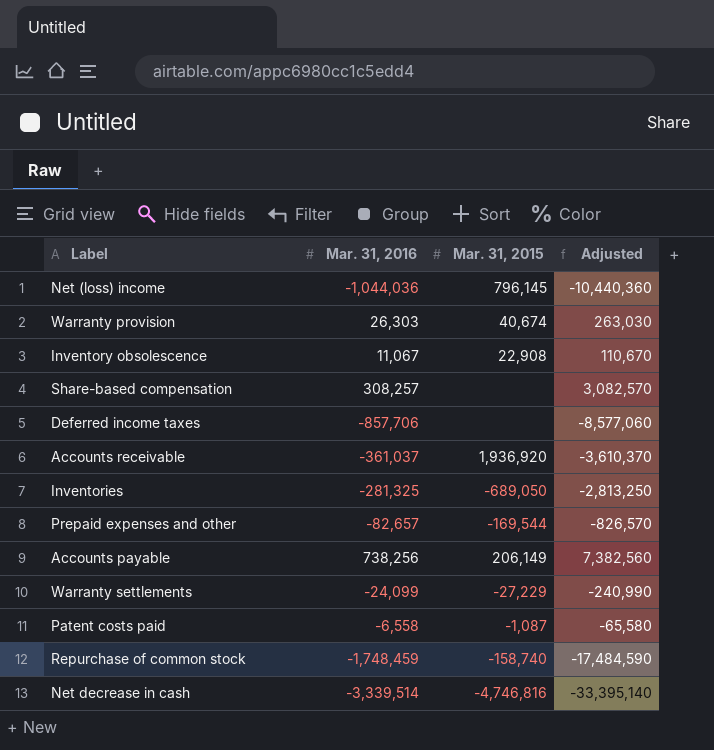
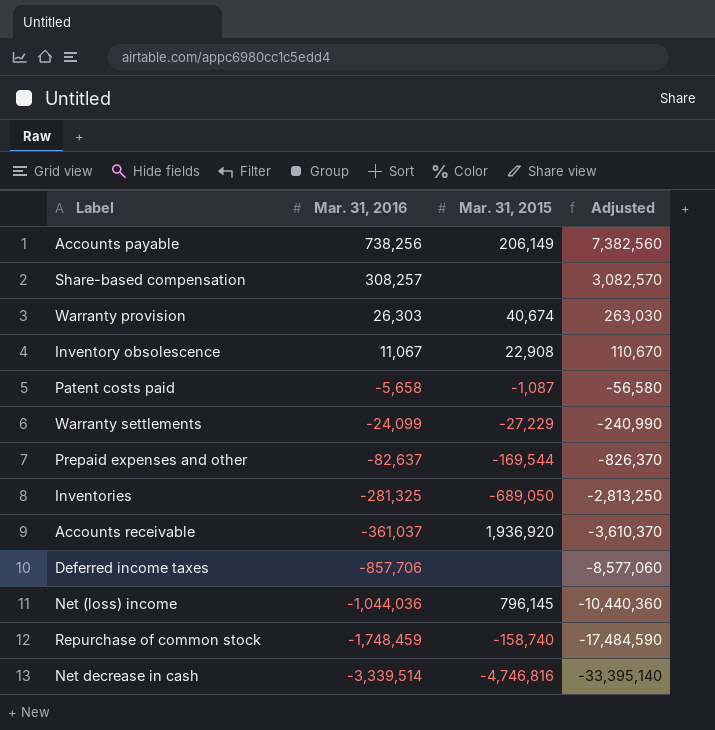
row order: none -> Mar. 31, 2016 descending
Patent costs paid | Mar. 31, 2016: -6,558 -> -5,658
Patent costs paid | Adjusted: -65,580 -> -56,580
Prepaid expenses and other | Mar. 31, 2016: -82,657 -> -82,637
Prepaid expenses and other | Adjusted: -826,570 -> -826,370

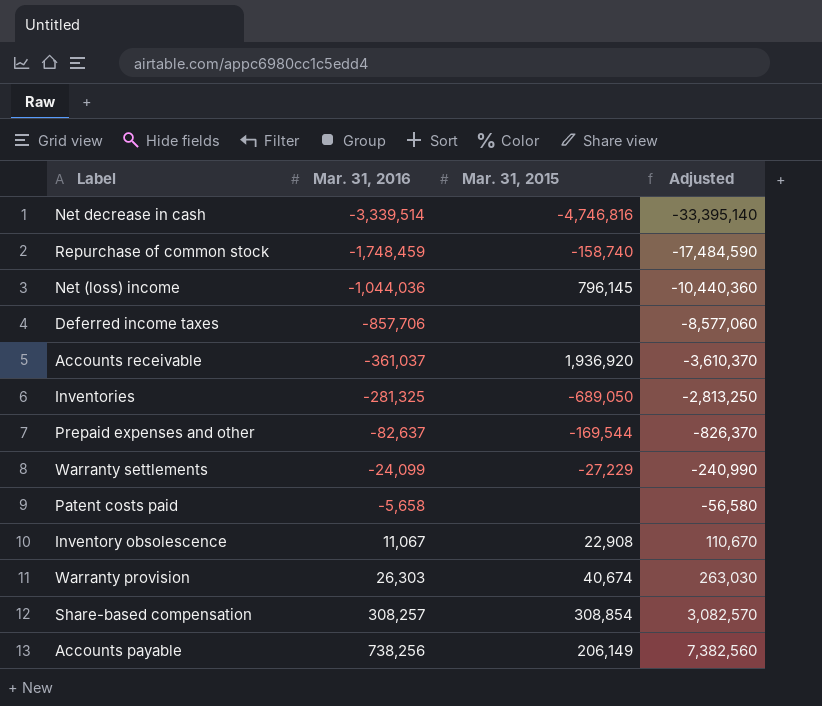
row order: Mar. 31, 2016 descending -> Mar. 31, 2016 ascending
Patent costs paid | Mar. 31, 2015: -1,087 -> none
Share-based compensation | Mar. 31, 2015: none -> 308,854

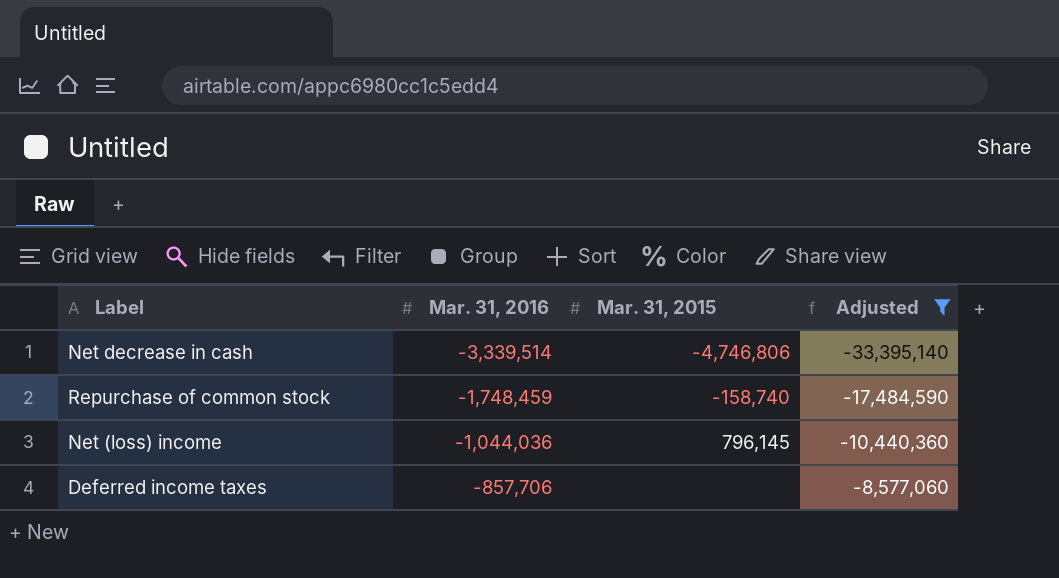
filter: none -> Adjusted <= -8,577,060
Net decrease in cash | Mar. 31, 2015: -4,746,816 -> -4,746,806

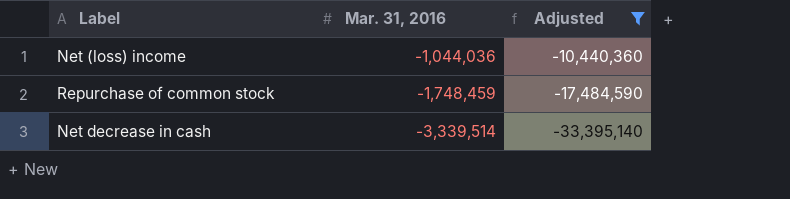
row order: Mar. 31, 2016 ascending -> Mar. 31, 2016 descending
column Mar. 31, 2015 | position: 3 -> none
row Deferred income taxes: -857,706 | none | -8,577,060 -> none

